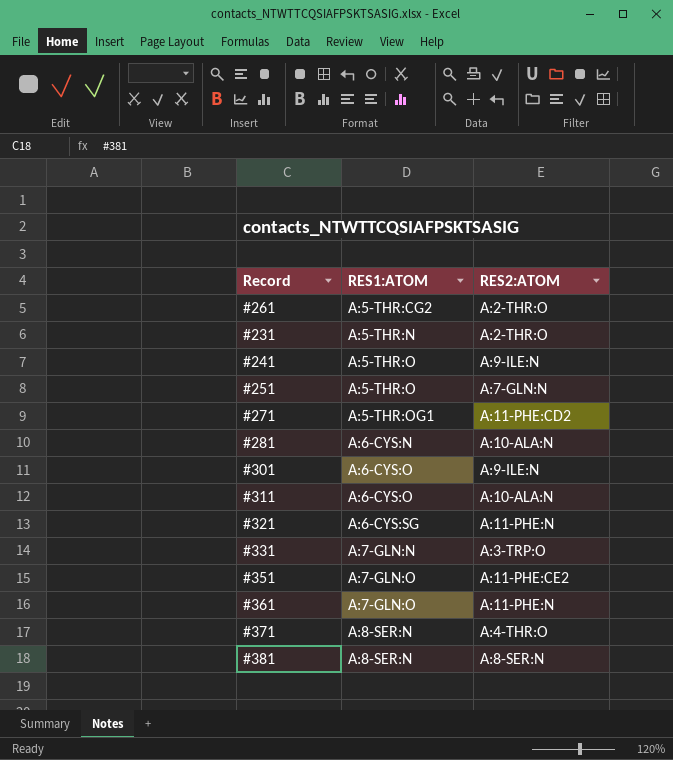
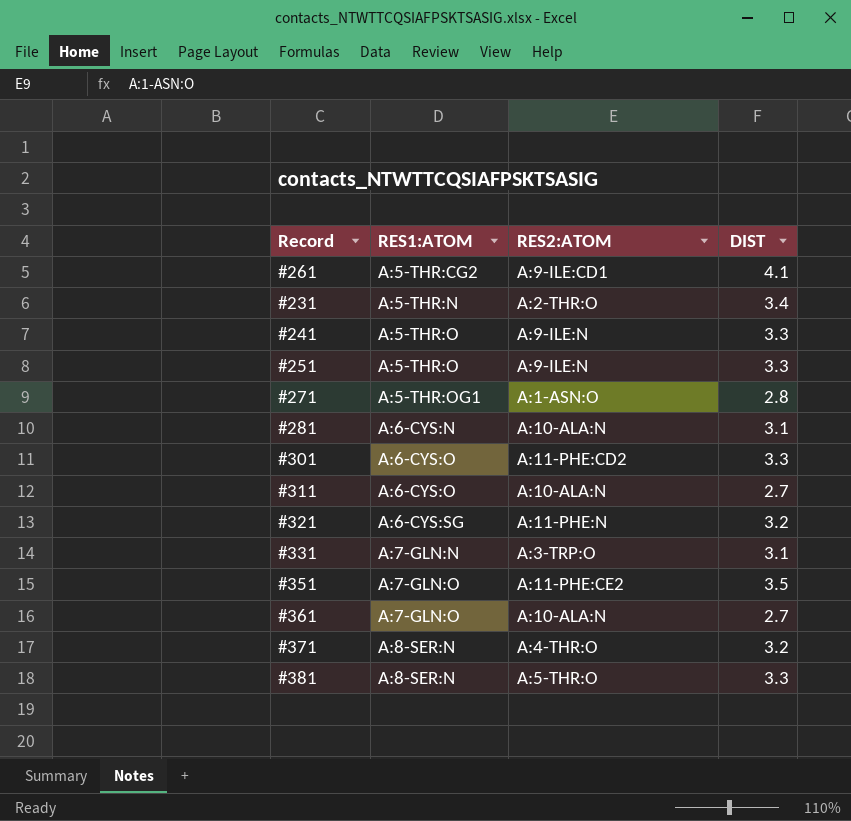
column DIST | position: none -> 4
#261 | RES2:ATOM: A:2-THR:O -> A:9-ILE:CD1
#251 | RES2:ATOM: A:7-GLN:N -> A:9-ILE:N
#271 | RES2:ATOM: A:11-PHE:CD2 -> A:1-ASN:O
#301 | RES2:ATOM: A:9-ILE:N -> A:11-PHE:CD2
#361 | RES2:ATOM: A:11-PHE:N -> A:10-ALA:N
#381 | RES2:ATOM: A:8-SER:N -> A:5-THR:O

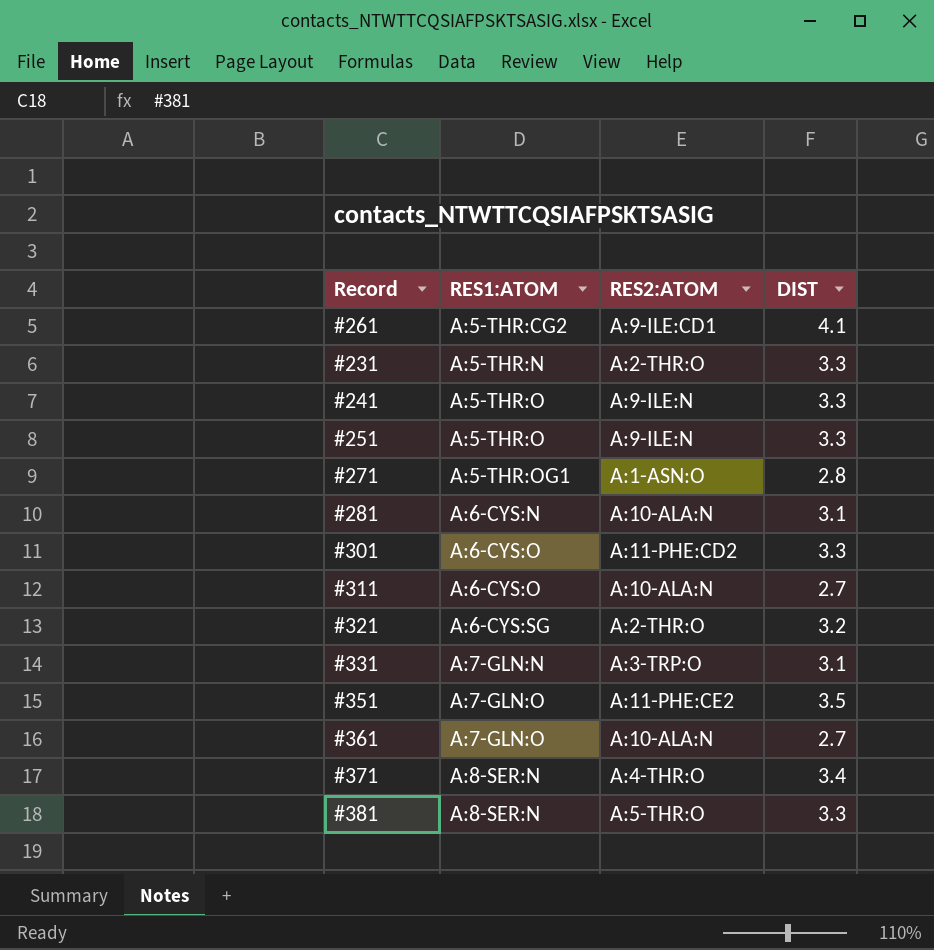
#231 | DIST: 3.4 -> 3.3
#321 | RES2:ATOM: A:11-PHE:N -> A:2-THR:O
#371 | DIST: 3.2 -> 3.4

